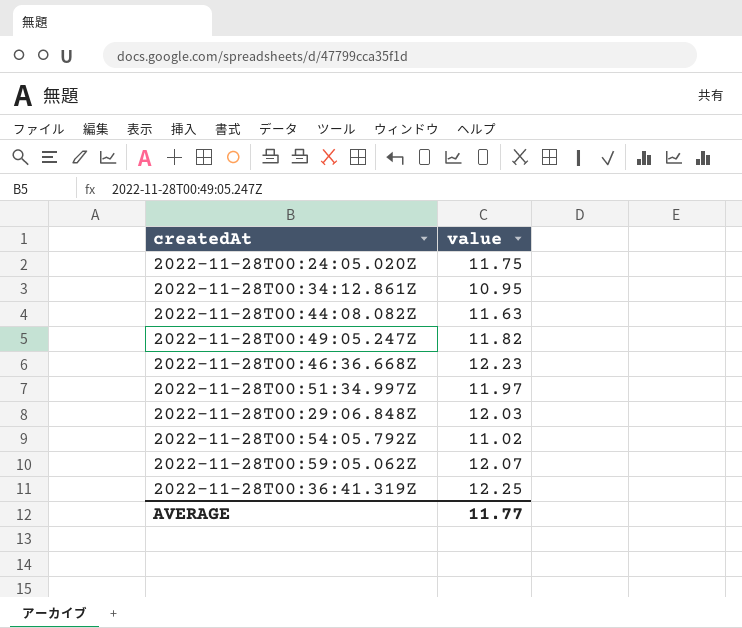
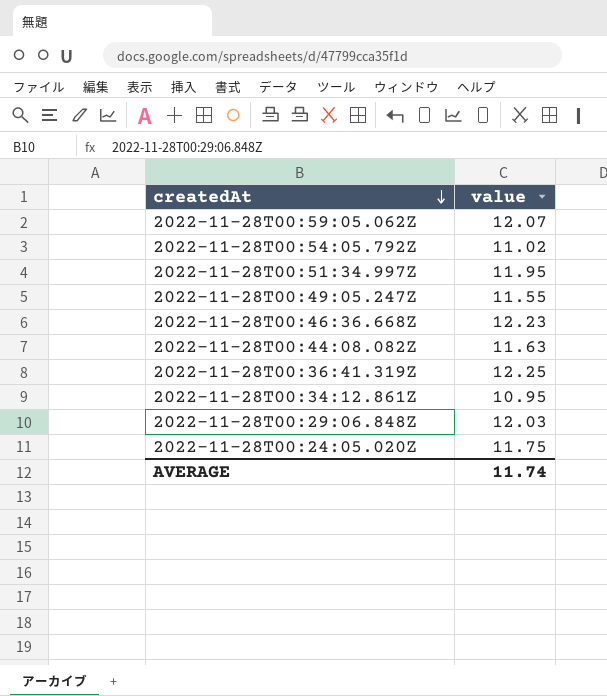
row order: none -> createdAt descending
2022-11-28T00:51:34.997Z | value: 11.97 -> 11.95
2022-11-28T00:49:05.247Z | value: 11.82 -> 11.55
AVERAGE | value: 11.77 -> 11.74

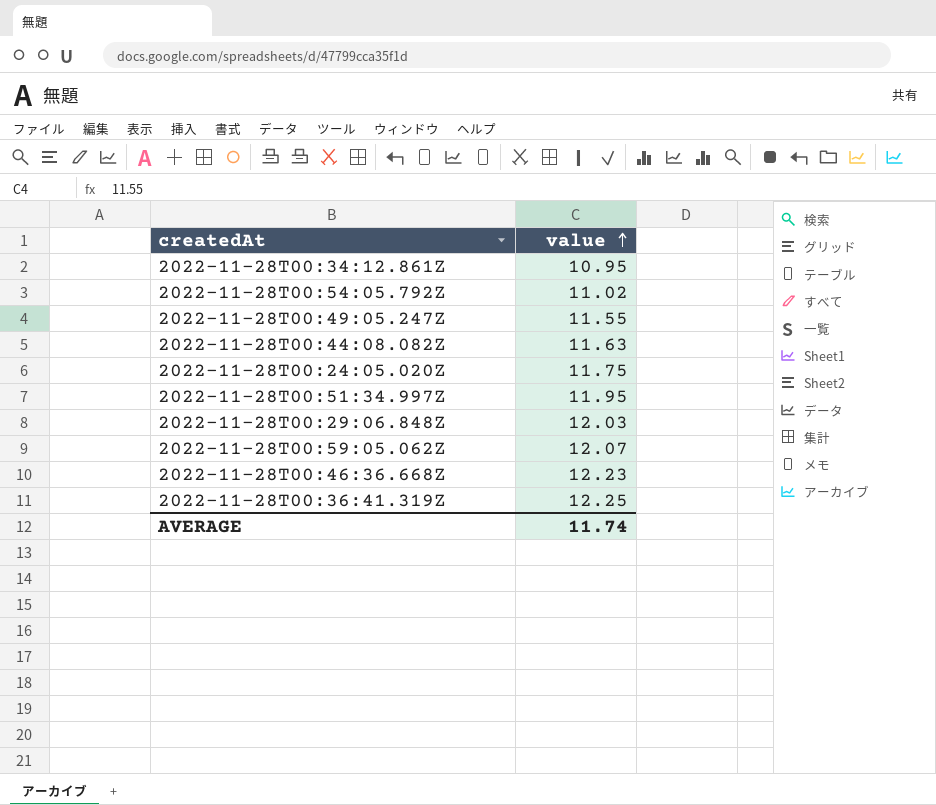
row order: createdAt descending -> value ascending

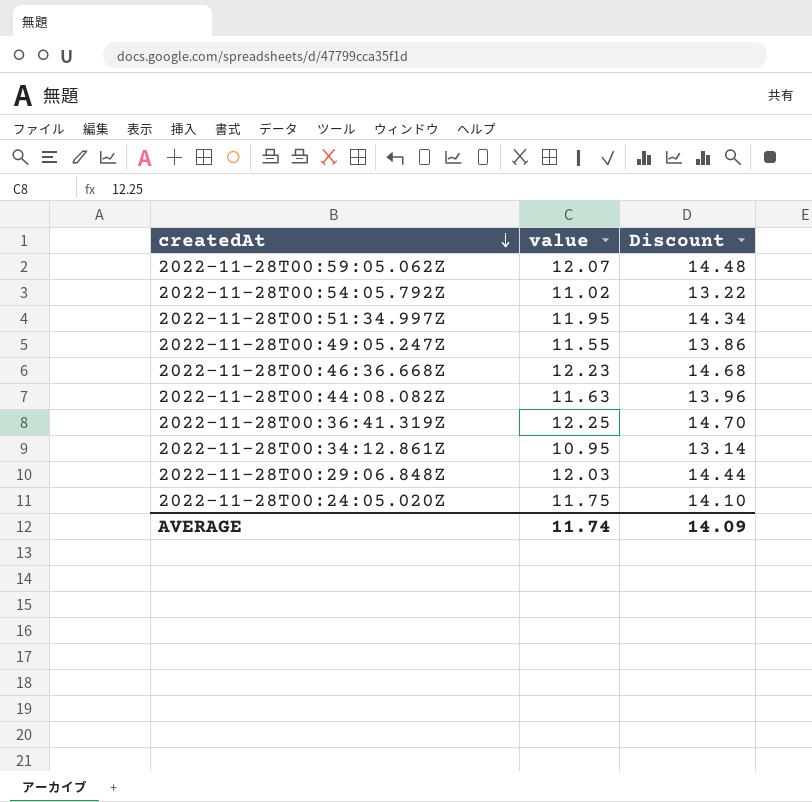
row order: value ascending -> createdAt descending
column Discount | formula: none -> [value] * 1.2

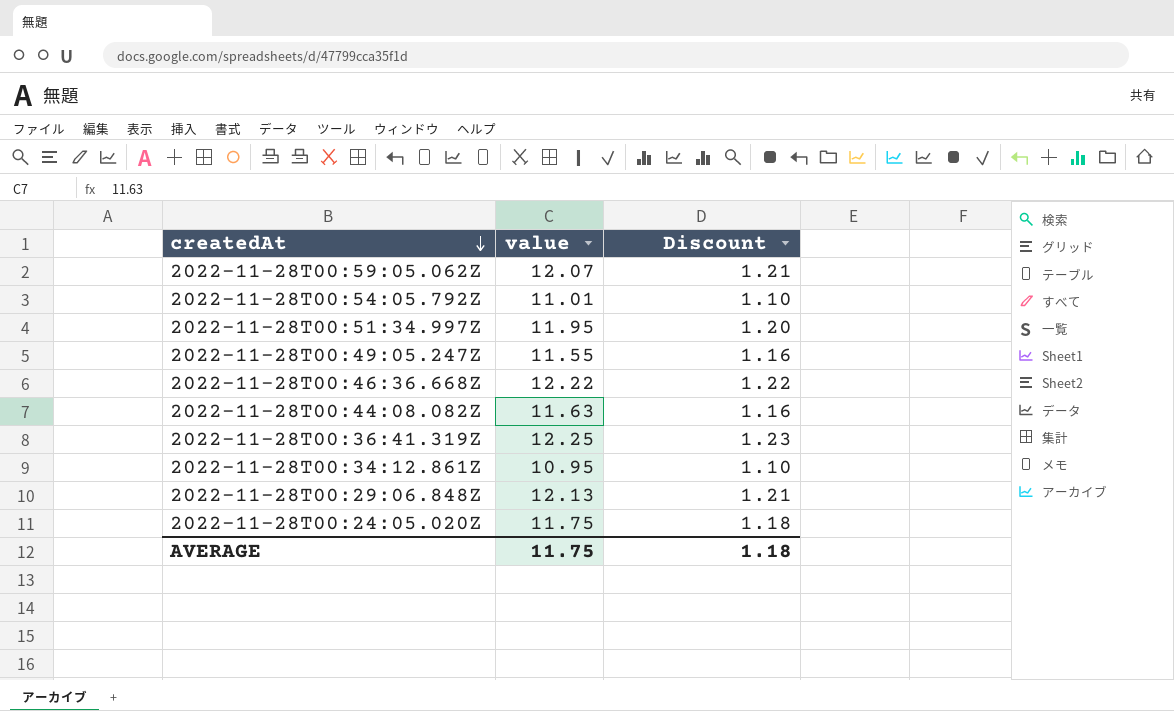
column Discount | formula: [value] * 1.2 -> [value] * 0.1
2022-11-28T00:54:05.792Z | value: 11.02 -> 11.01
2022-11-28T00:46:36.668Z | value: 12.23 -> 12.22
2022-11-28T00:29:06.848Z | value: 12.03 -> 12.13
AVERAGE | value: 11.74 -> 11.75
AVERAGE | Discount: 14.09 -> 1.18

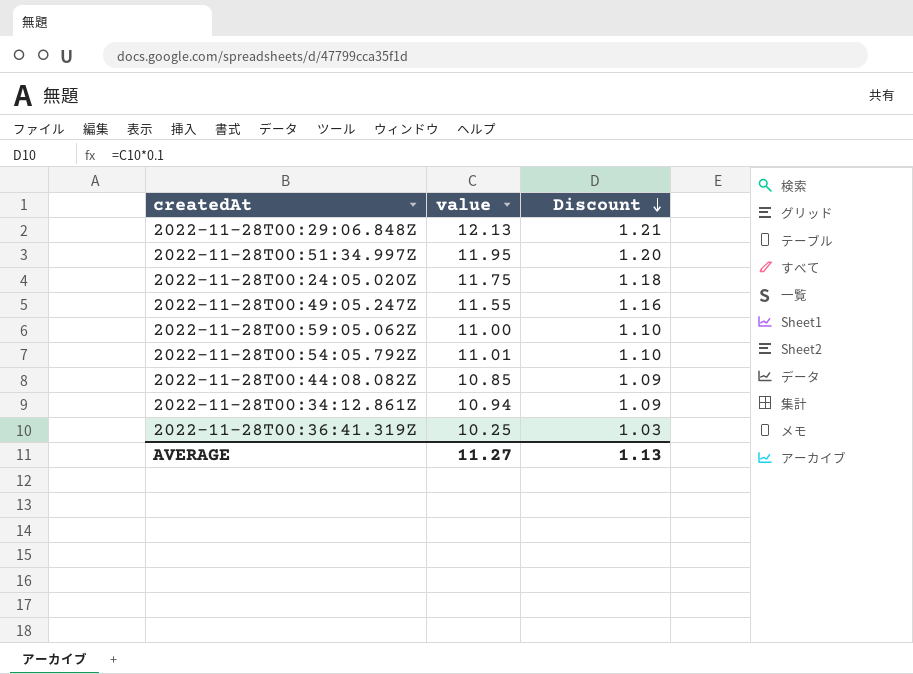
row order: createdAt descending -> Discount descending
row 2022-11-28T00:46:36.668Z: 12.22 | 1.22 -> none
2022-11-28T00:59:05.062Z | value: 12.07 -> 11.00
2022-11-28T00:59:05.062Z | Discount: 1.21 -> 1.10
2022-11-28T00:44:08.082Z | value: 11.63 -> 10.85
2022-11-28T00:44:08.082Z | Discount: 1.16 -> 1.09
2022-11-28T00:34:12.861Z | value: 10.95 -> 10.94
2022-11-28T00:34:12.861Z | Discount: 1.10 -> 1.09
2022-11-28T00:36:41.319Z | value: 12.25 -> 10.25
2022-11-28T00:36:41.319Z | Discount: 1.23 -> 1.03
AVERAGE | value: 11.75 -> 11.27
AVERAGE | Discount: 1.18 -> 1.13

